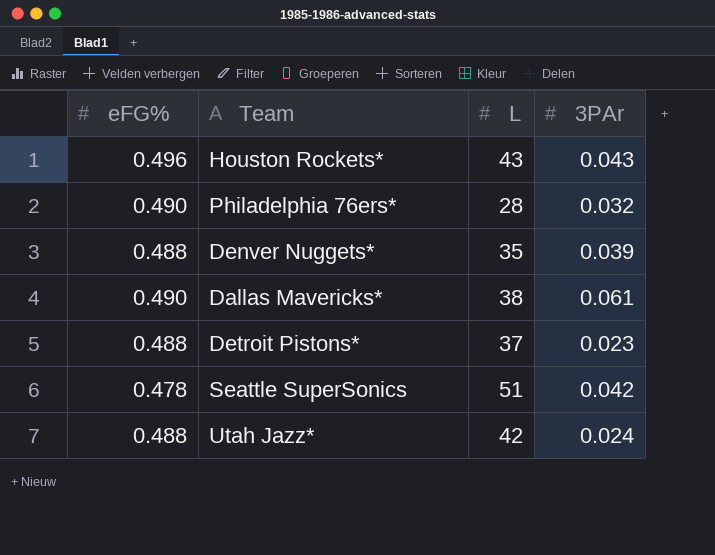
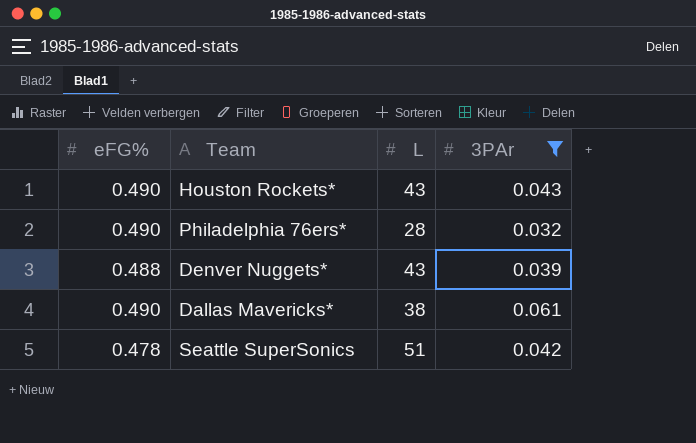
filter: none -> 3PAr >= 0.032
Houston Rockets* | eFG%: 0.496 -> 0.490
Denver Nuggets* | L: 35 -> 43

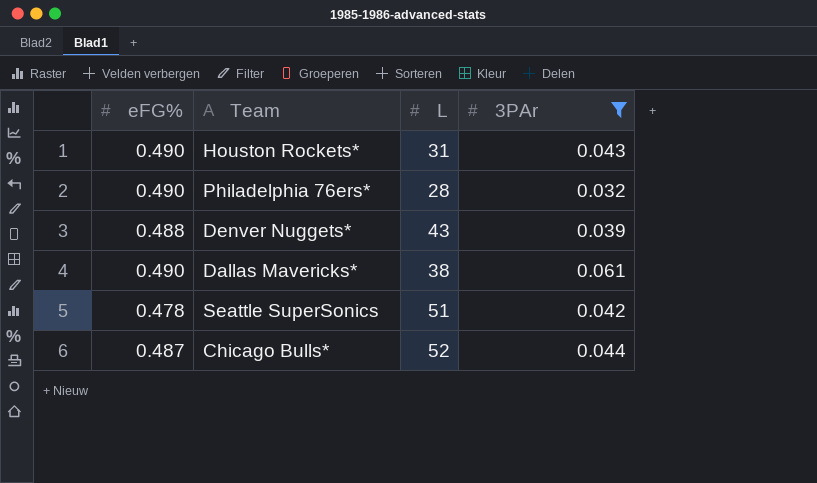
Houston Rockets* | L: 43 -> 31
row Chicago Bulls*: none -> 0.487 | 52 | 0.044

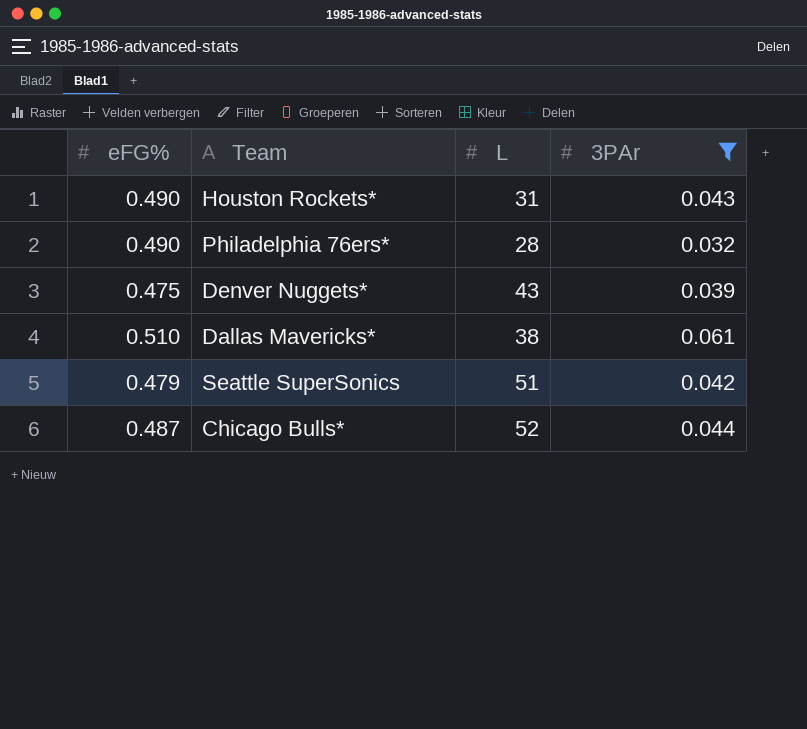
Denver Nuggets* | eFG%: 0.488 -> 0.475
Dallas Mavericks* | eFG%: 0.490 -> 0.510
Seattle SuperSonics | eFG%: 0.478 -> 0.479

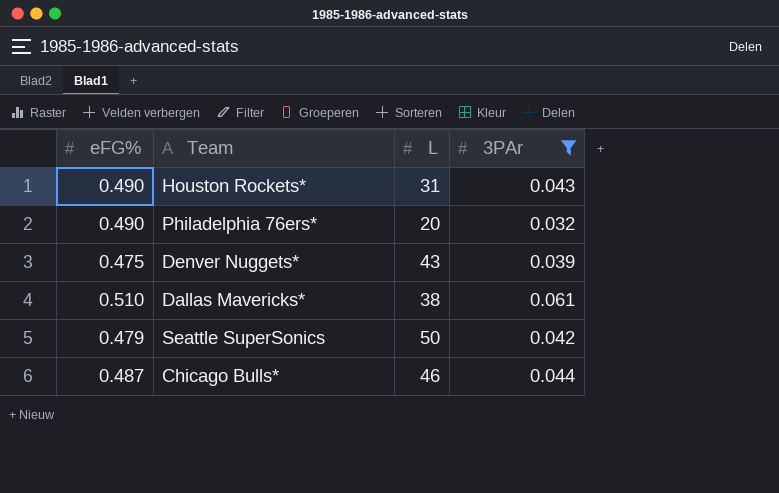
Philadelphia 76ers* | L: 28 -> 20
Seattle SuperSonics | L: 51 -> 50
Chicago Bulls* | L: 52 -> 46

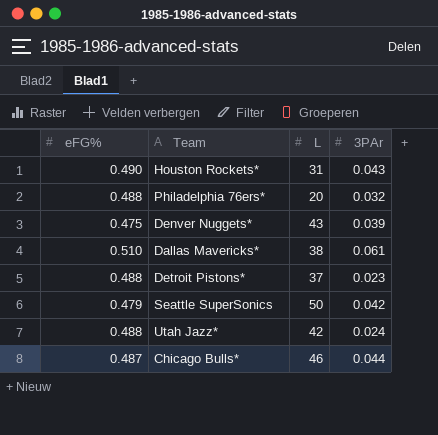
filter: 3PAr >= 0.032 -> none
Philadelphia 76ers* | eFG%: 0.490 -> 0.488

